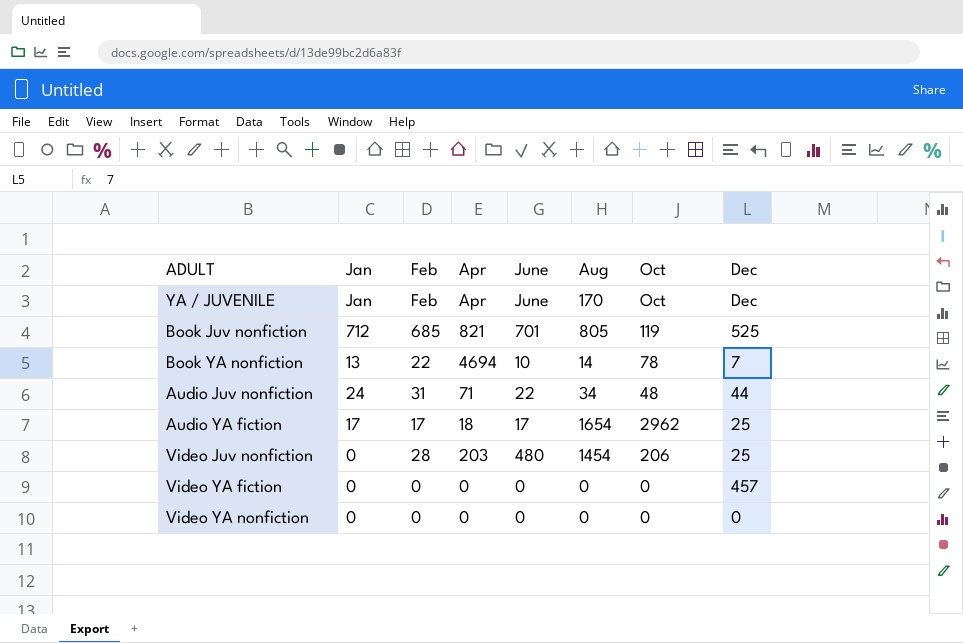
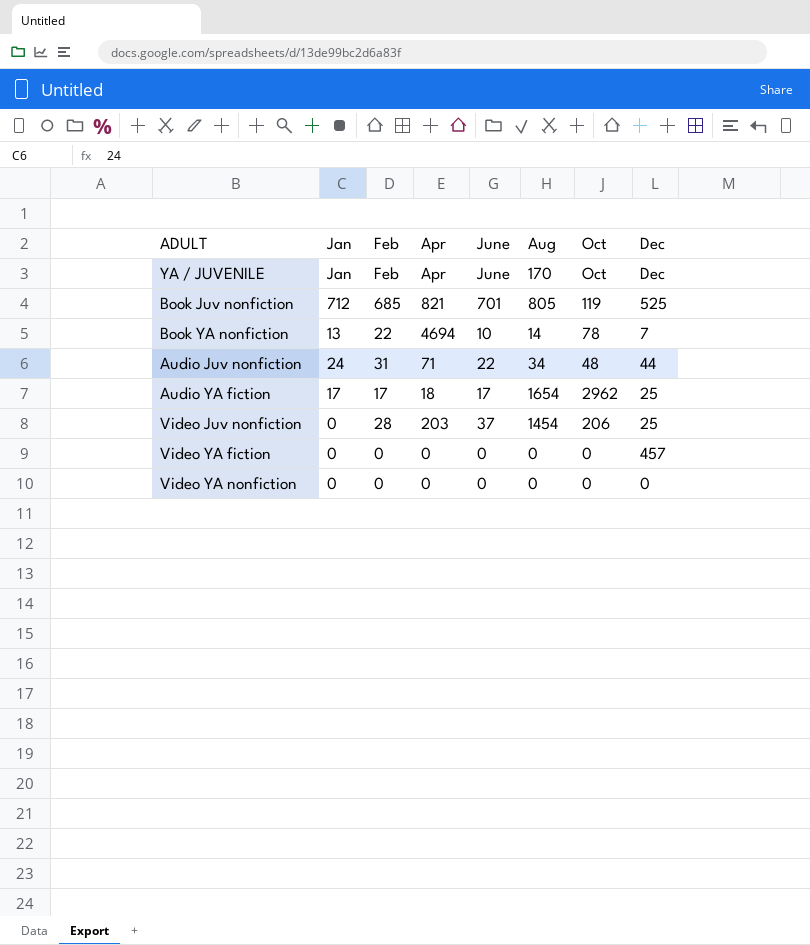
Video Juv nonfiction | June: 480 -> 37

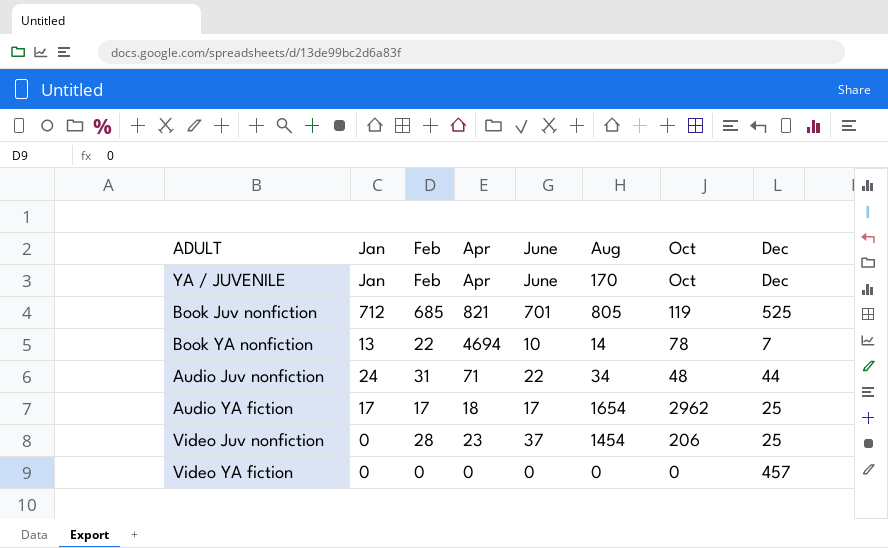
row Video YA nonfiction: 0 | 0 | 0 | 0 | 0 | 0 | 0 -> none
Video Juv nonfiction | Apr: 203 -> 23

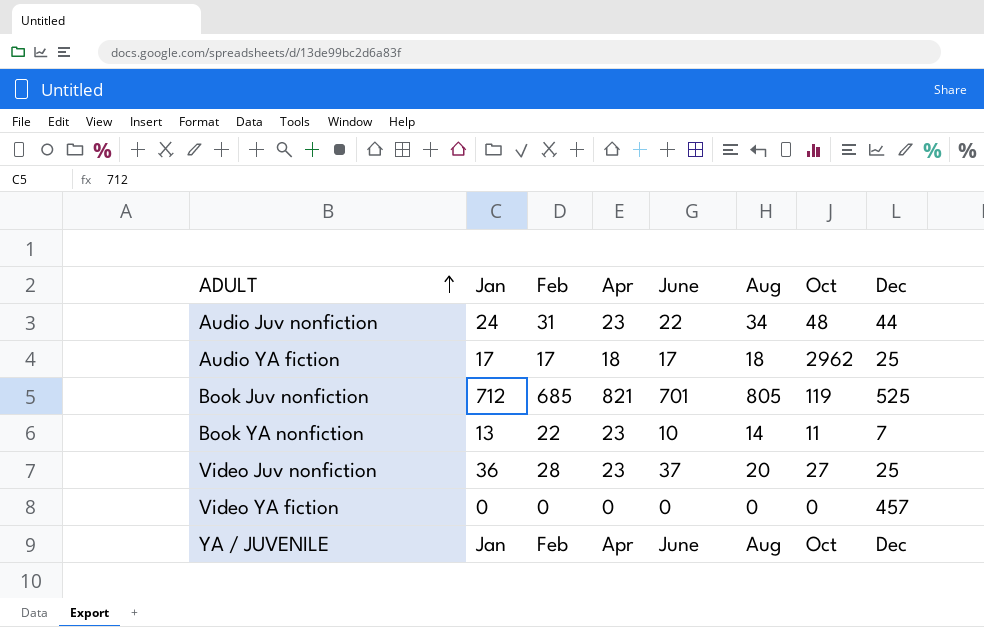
row order: none -> ADULT ascending
Audio Juv nonfiction | Apr: 71 -> 23
Audio YA fiction | Aug: 1654 -> 18
Book YA nonfiction | Apr: 4694 -> 23
Book YA nonfiction | Oct: 78 -> 11
Video Juv nonfiction | Jan: 0 -> 36
Video Juv nonfiction | Aug: 1454 -> 20
Video Juv nonfiction | Oct: 206 -> 27
YA / JUVENILE | Aug: 170 -> Aug

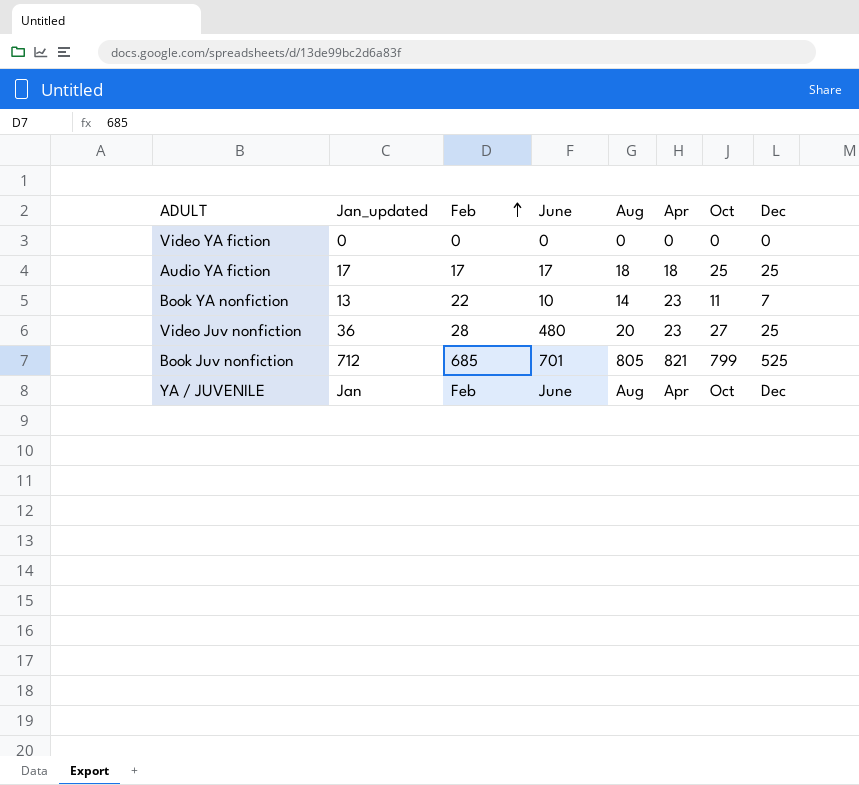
row order: ADULT ascending -> Feb ascending
column name: Jan -> Jan_updated
column Apr | position: 4 -> 6
row Audio Juv nonfiction: 24 | 31 | 23 | 22 | 34 | 48 | 44 -> none
Video YA fiction | Dec: 457 -> 0
Audio YA fiction | Oct: 2962 -> 25
Video Juv nonfiction | June: 37 -> 480
Book Juv nonfiction | Oct: 119 -> 799

